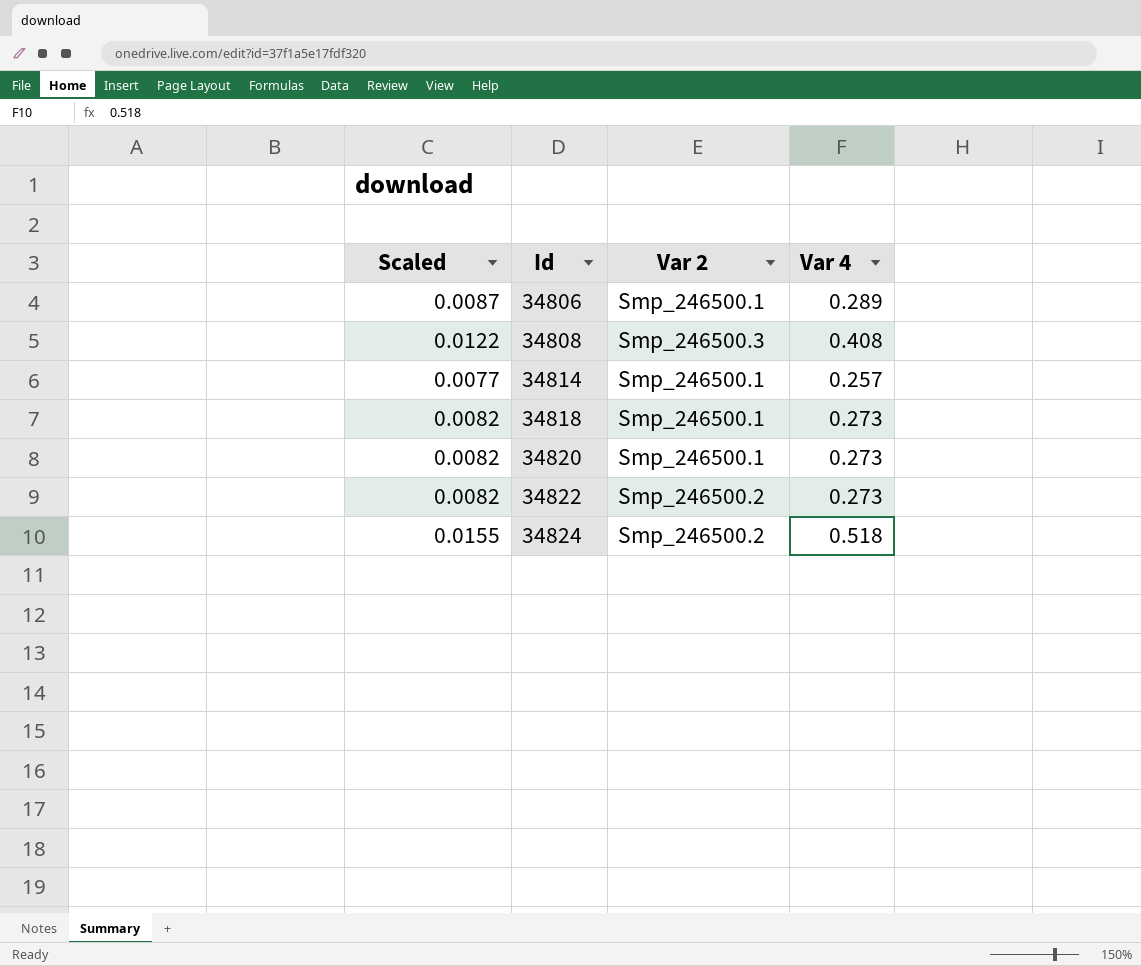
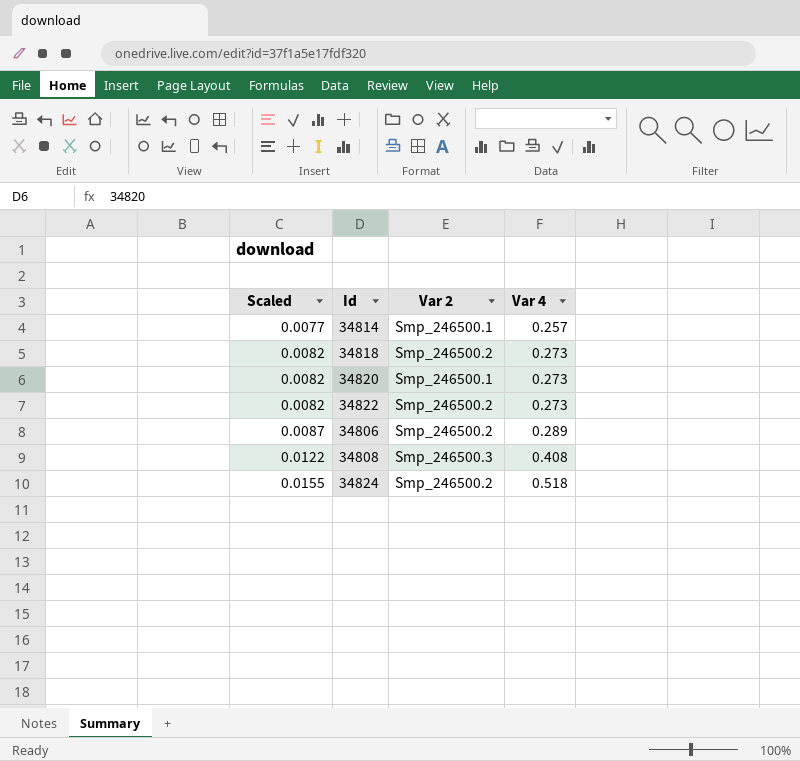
row order: Id ascending -> Scaled ascending
34818 | Var 2: Smp_246500.1 -> Smp_246500.2
34806 | Var 2: Smp_246500.1 -> Smp_246500.2

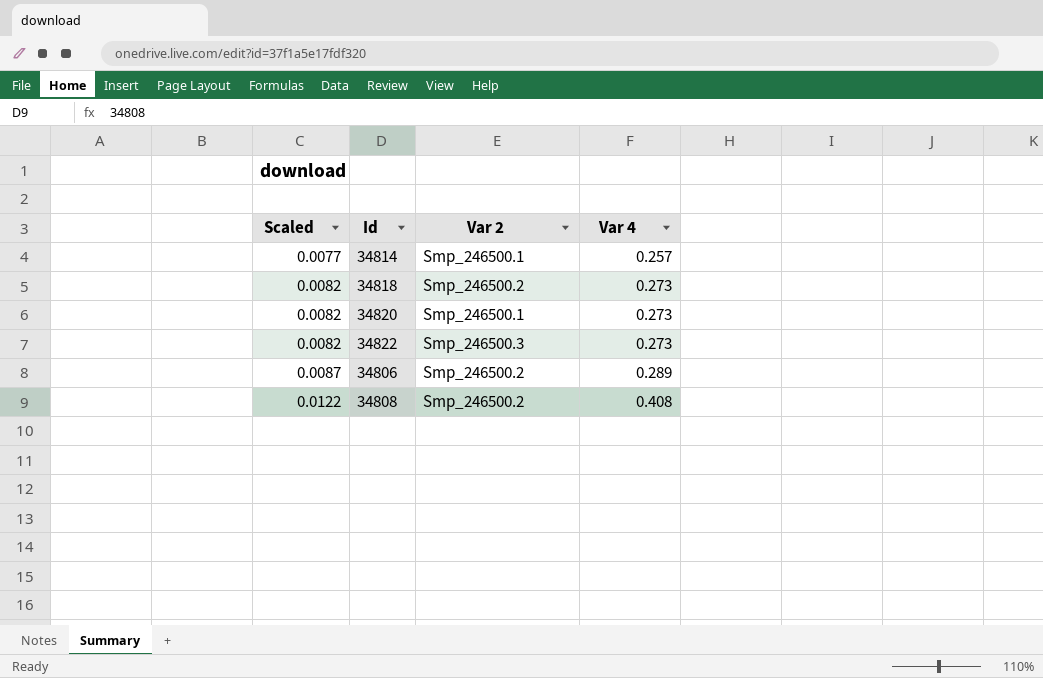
row 34824: 0.0155 | Smp_246500.2 | 0.518 -> none
34822 | Var 2: Smp_246500.2 -> Smp_246500.3
34808 | Var 2: Smp_246500.3 -> Smp_246500.2

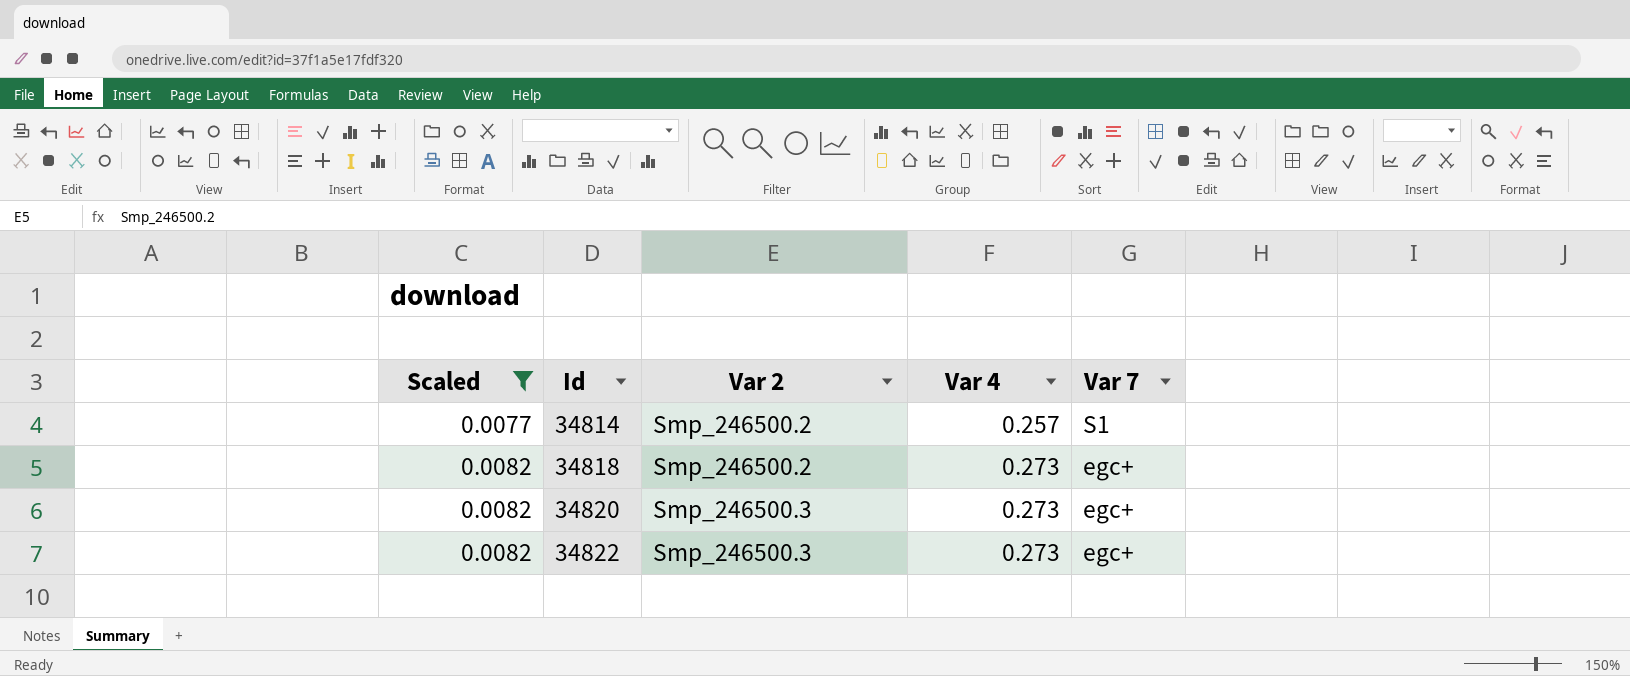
filter: none -> Scaled <= 0.0082
column Var 7 | position: none -> 5
34814 | Var 2: Smp_246500.1 -> Smp_246500.2
34820 | Var 2: Smp_246500.1 -> Smp_246500.3

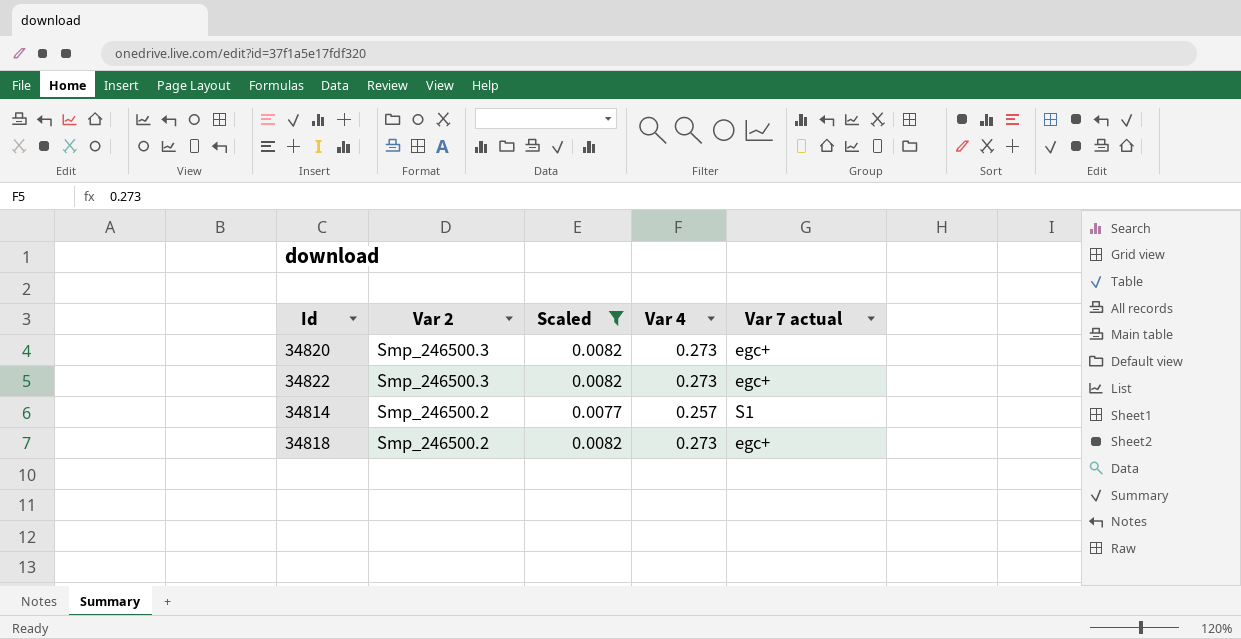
row order: Scaled ascending -> Var 2 descending
column Scaled | position: 1 -> 3
column name: Var 7 -> Var 7 actual

